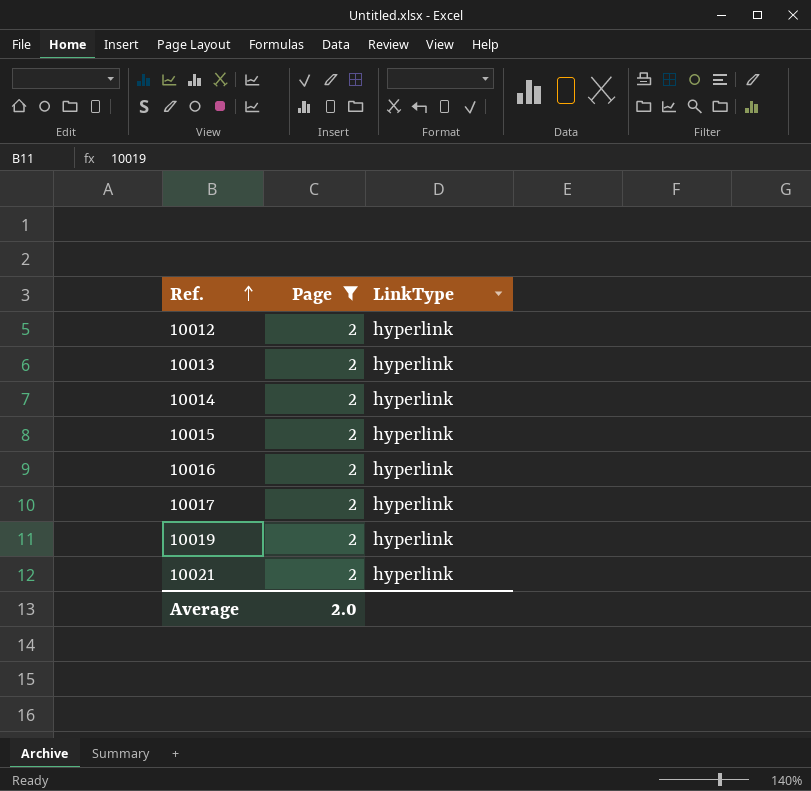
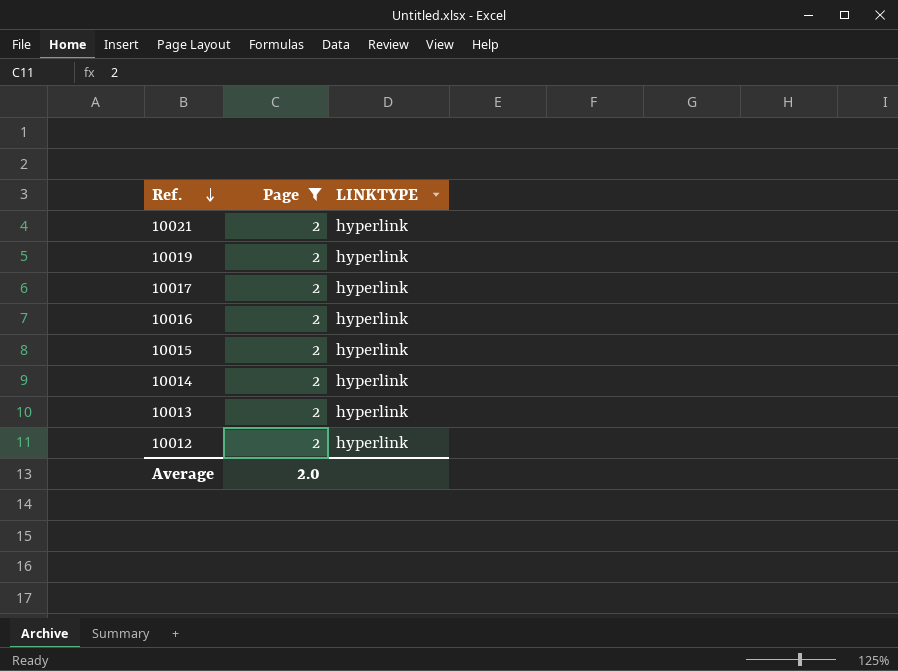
row order: Ref. ascending -> Ref. descending
column name: LinkType -> LINKTYPE

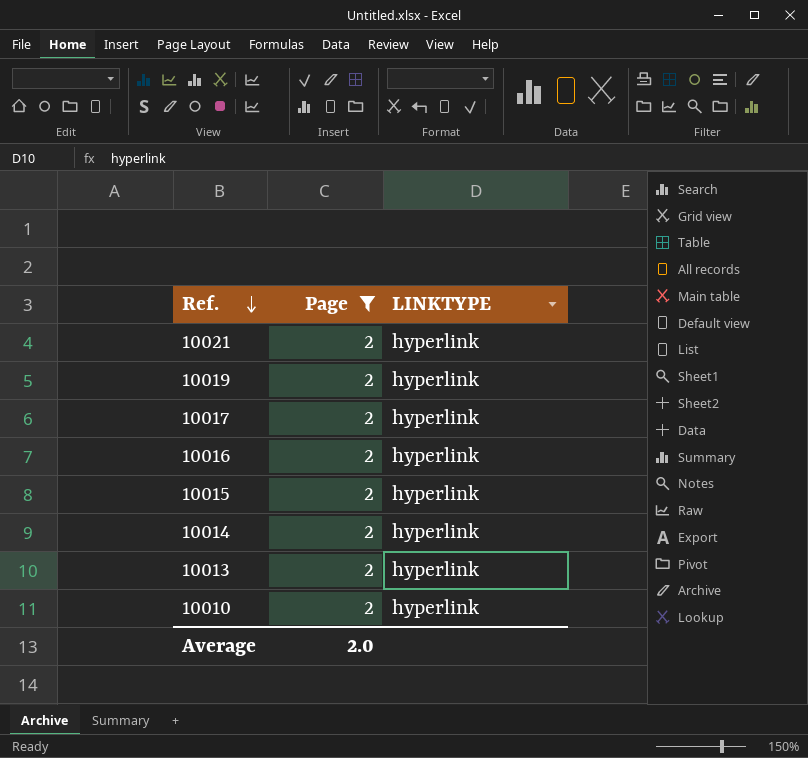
row 10012: 2 | hyperlink -> none
row 10010: none -> 2 | hyperlink

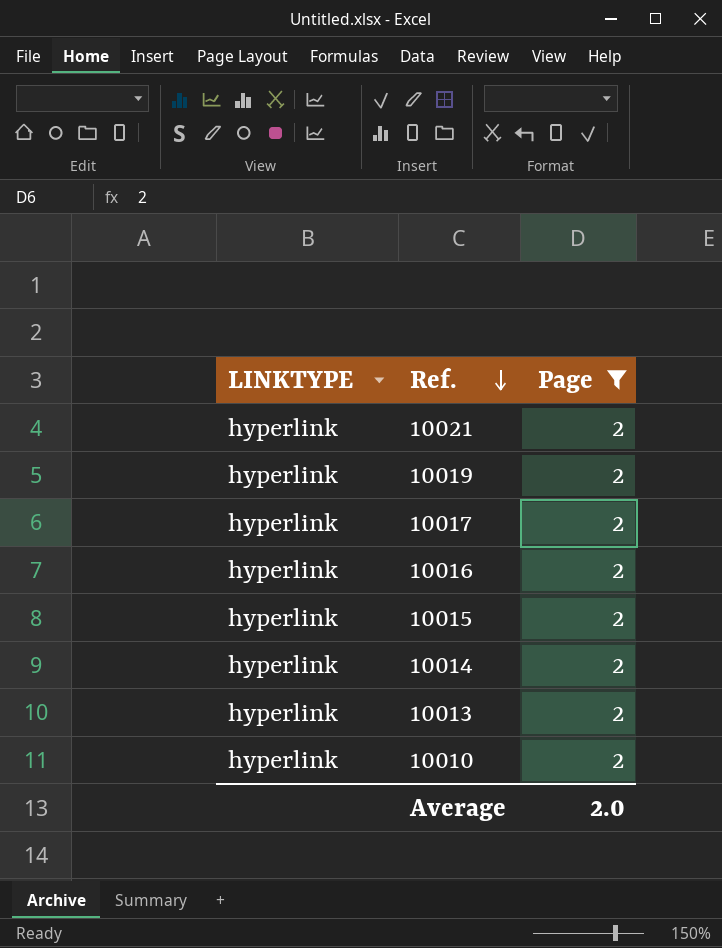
column LINKTYPE | position: 3 -> 1

